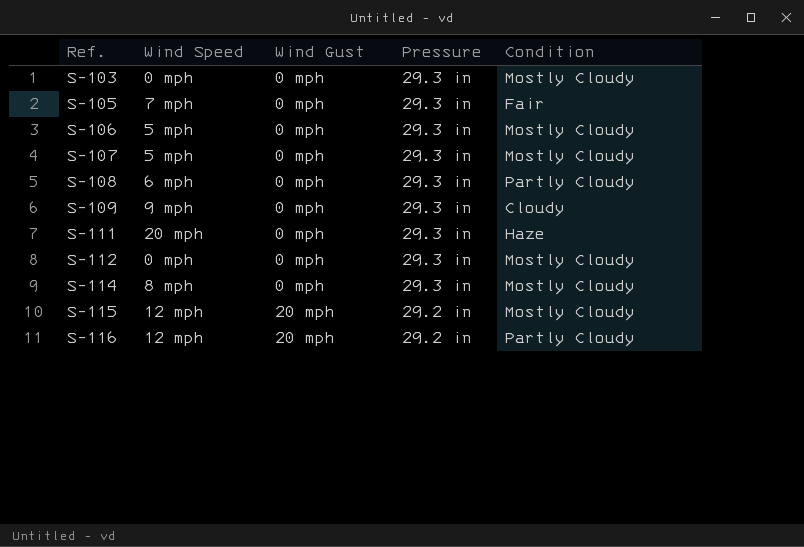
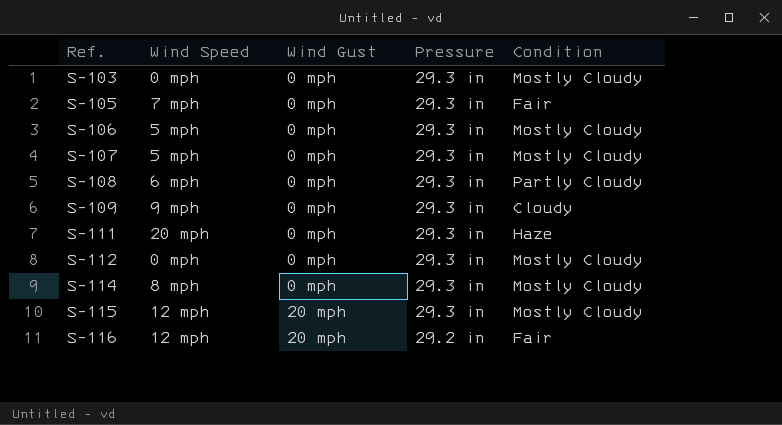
S-115 | Pressure: 29.2 in -> 29.3 in
S-116 | Condition: Partly Cloudy -> Fair

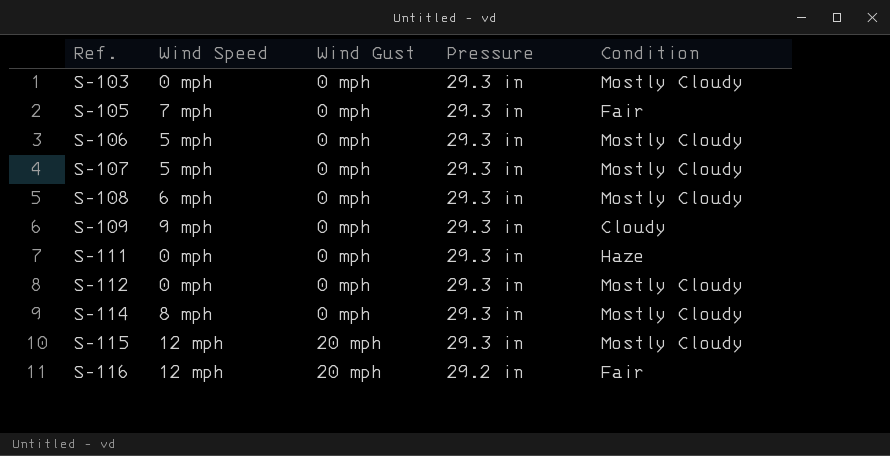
S-108 | Condition: Partly Cloudy -> Mostly Cloudy
S-111 | Wind Speed: 20 mph -> 0 mph

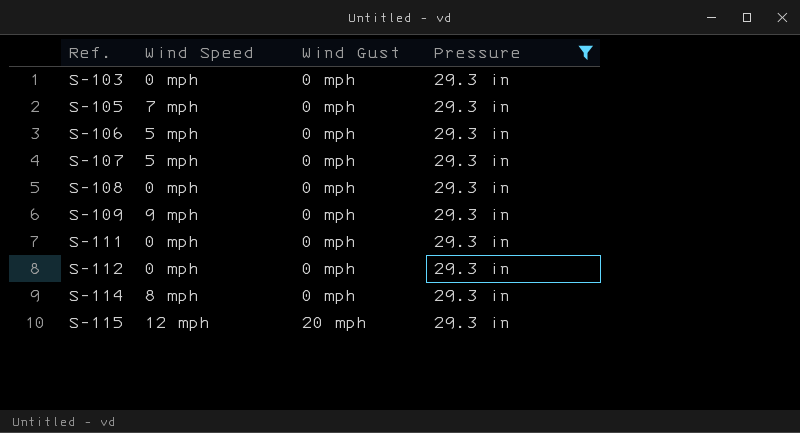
filter: none -> Pressure = 29.3 in
column Condition | position: 5 -> none
S-108 | Wind Speed: 6 mph -> 0 mph

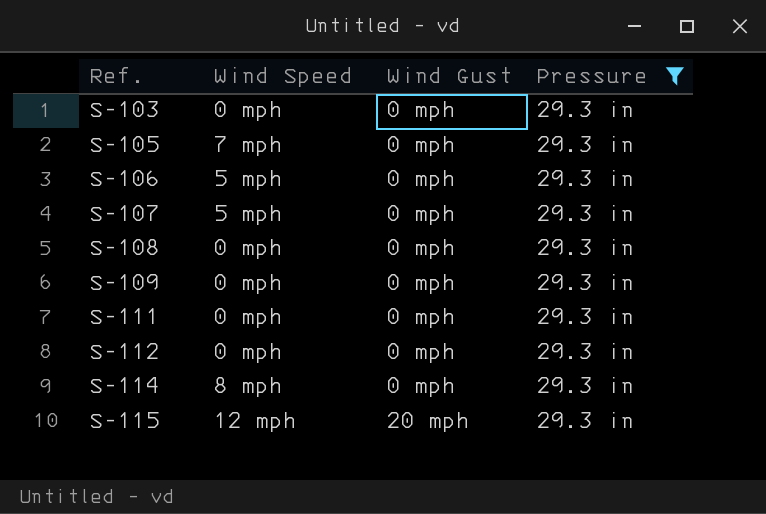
S-109 | Wind Speed: 9 mph -> 0 mph

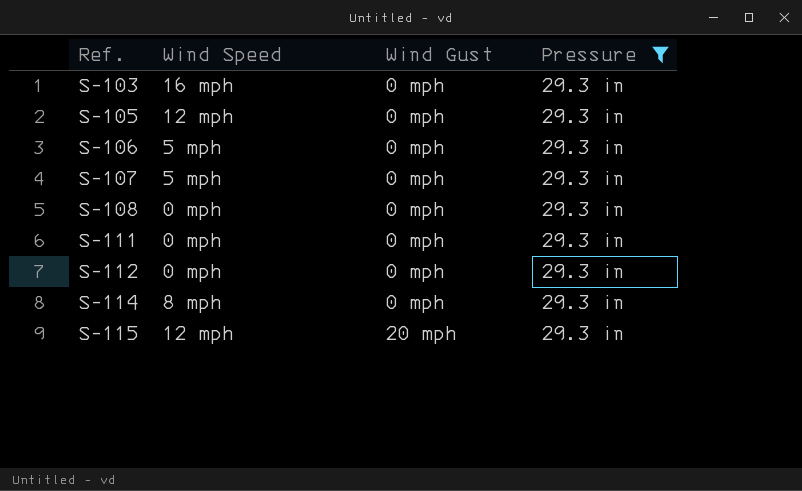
row S-109: 0 mph | 0 mph | 29.3 in -> none
S-103 | Wind Speed: 0 mph -> 16 mph
S-105 | Wind Speed: 7 mph -> 12 mph

